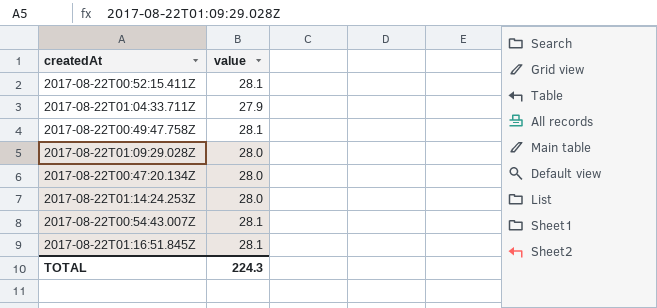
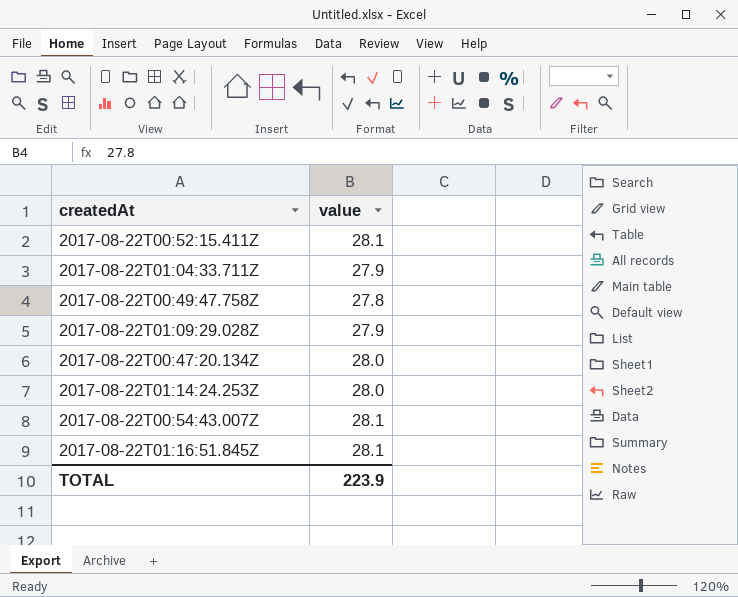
2017-08-22T00:49:47.758Z | value: 28.1 -> 27.8
2017-08-22T01:09:29.028Z | value: 28.0 -> 27.9
TOTAL | value: 224.3 -> 223.9

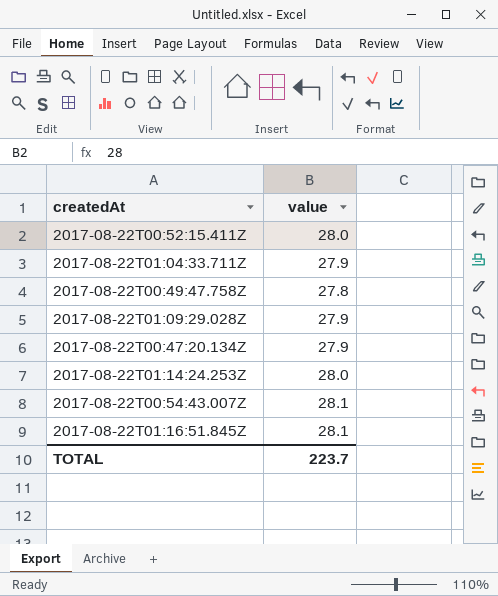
2017-08-22T00:52:15.411Z | value: 28.1 -> 28.0
2017-08-22T00:47:20.134Z | value: 28.0 -> 27.9
TOTAL | value: 223.9 -> 223.7

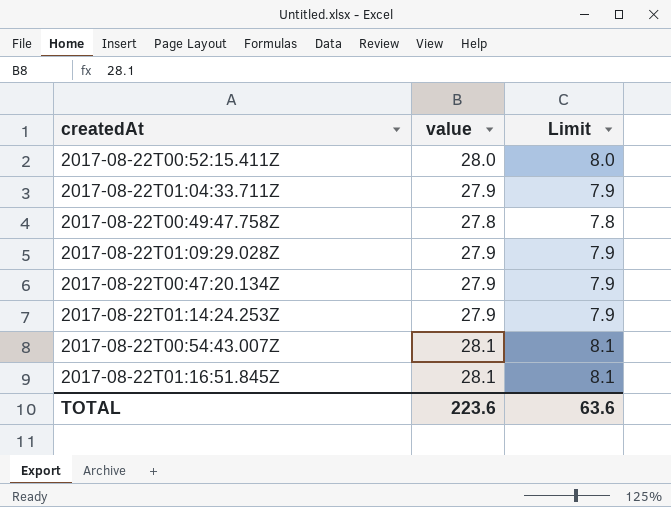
column Limit | formula: none -> [value] - 20
2017-08-22T01:14:24.253Z | value: 28.0 -> 27.9
TOTAL | value: 223.7 -> 223.6

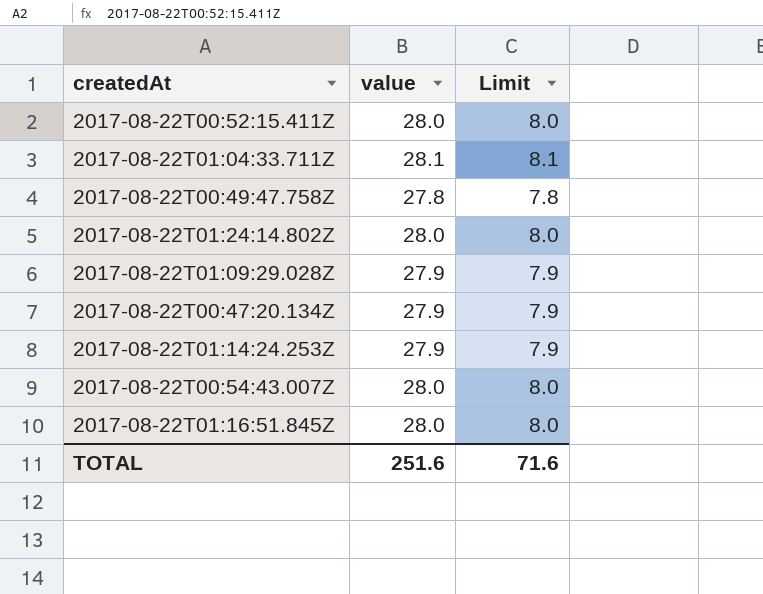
2017-08-22T01:04:33.711Z | value: 27.9 -> 28.1
2017-08-22T01:04:33.711Z | Limit: 7.9 -> 8.1
row 2017-08-22T01:24:14.802Z: none -> 28.0 | 8.0
2017-08-22T00:54:43.007Z | value: 28.1 -> 28.0
2017-08-22T00:54:43.007Z | Limit: 8.1 -> 8.0
2017-08-22T01:16:51.845Z | value: 28.1 -> 28.0
2017-08-22T01:16:51.845Z | Limit: 8.1 -> 8.0
TOTAL | value: 223.6 -> 251.6
TOTAL | Limit: 63.6 -> 71.6

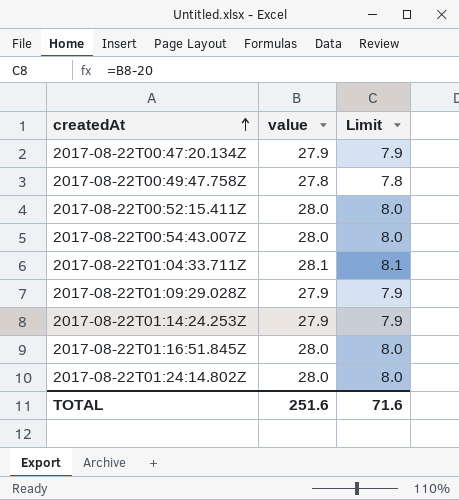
row order: none -> createdAt ascending

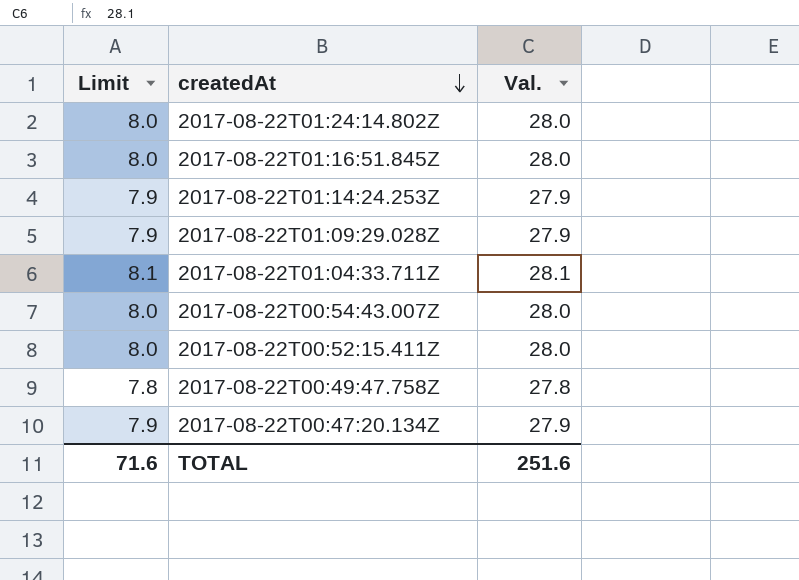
row order: createdAt ascending -> createdAt descending
column Limit | position: 3 -> 1
column name: value -> Val.

